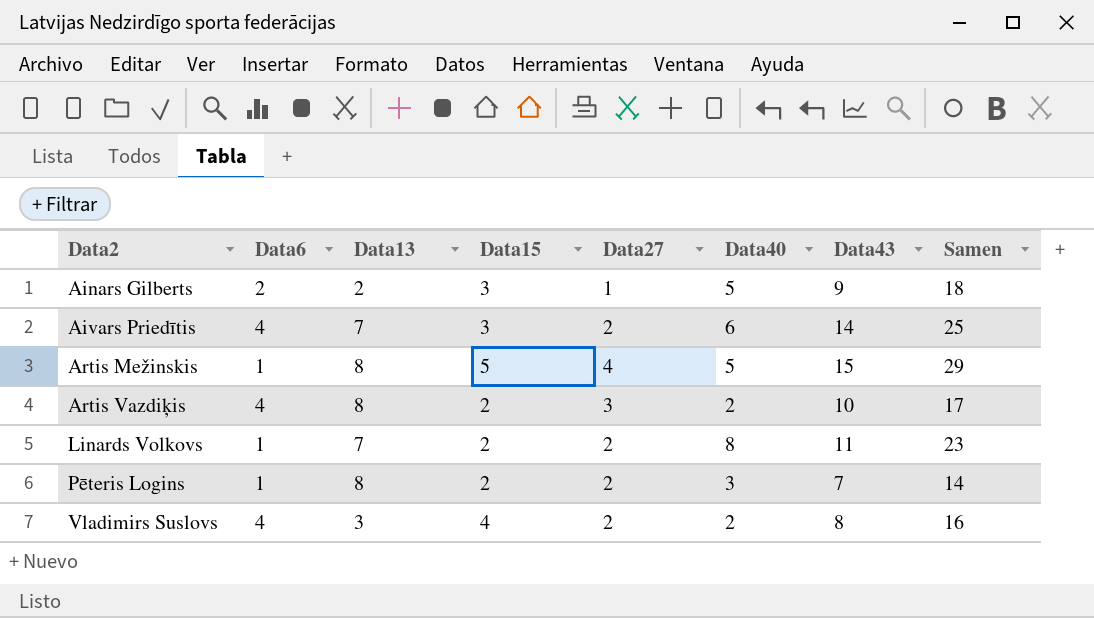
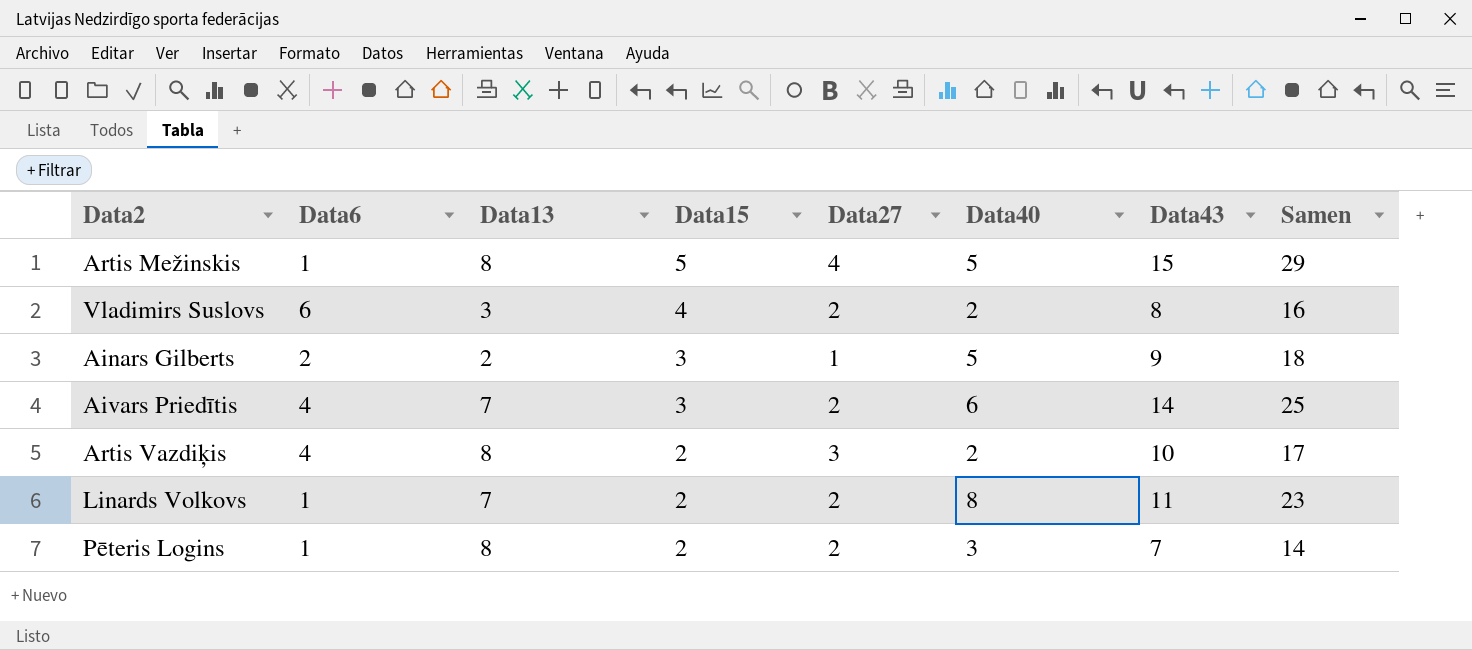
row order: Data2 ascending -> Data15 descending
Vladimirs Suslovs | Data6: 4 -> 6

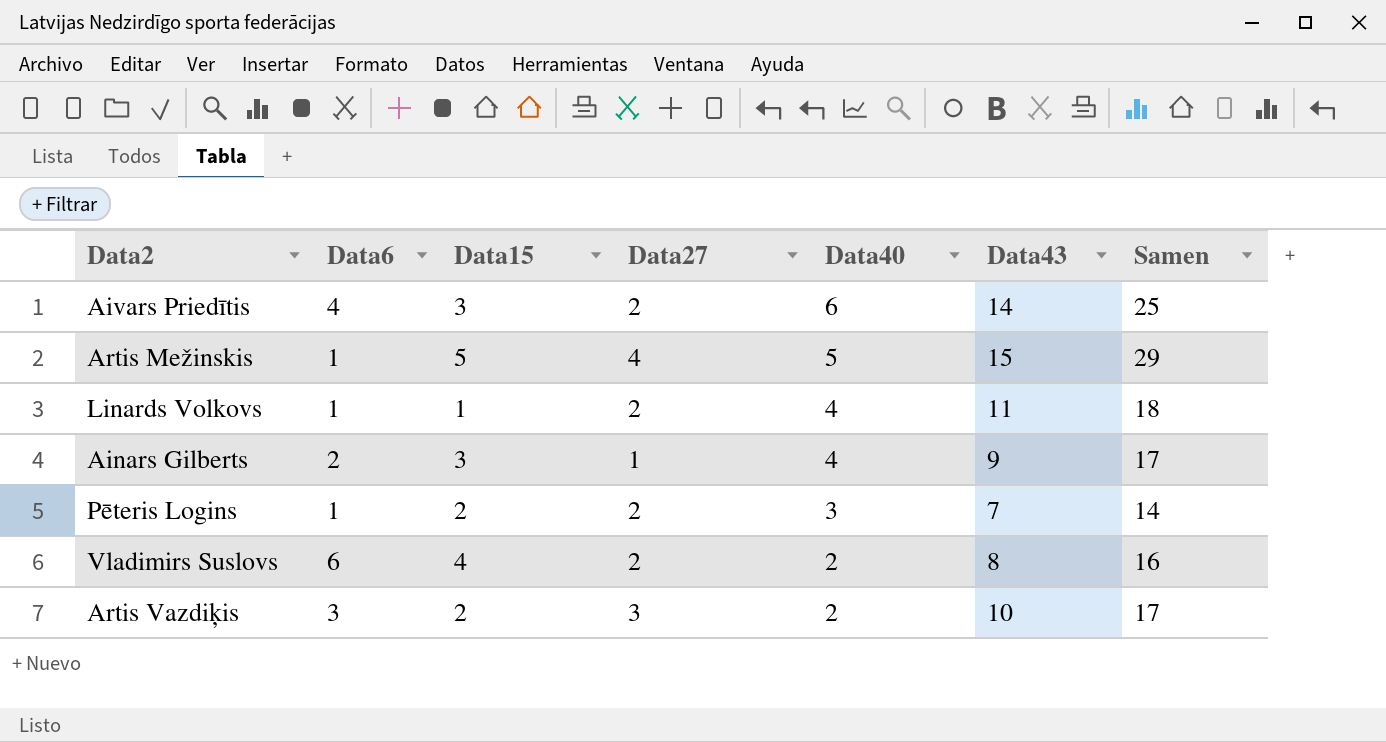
row order: Data15 descending -> Data40 descending
column Data13 | position: 3 -> none
Linards Volkovs | Data15: 2 -> 1
Linards Volkovs | Data40: 8 -> 4
Linards Volkovs | Samen: 23 -> 18
Ainars Gilberts | Data40: 5 -> 4
Ainars Gilberts | Samen: 18 -> 17
Artis Vazdiķis | Data6: 4 -> 3

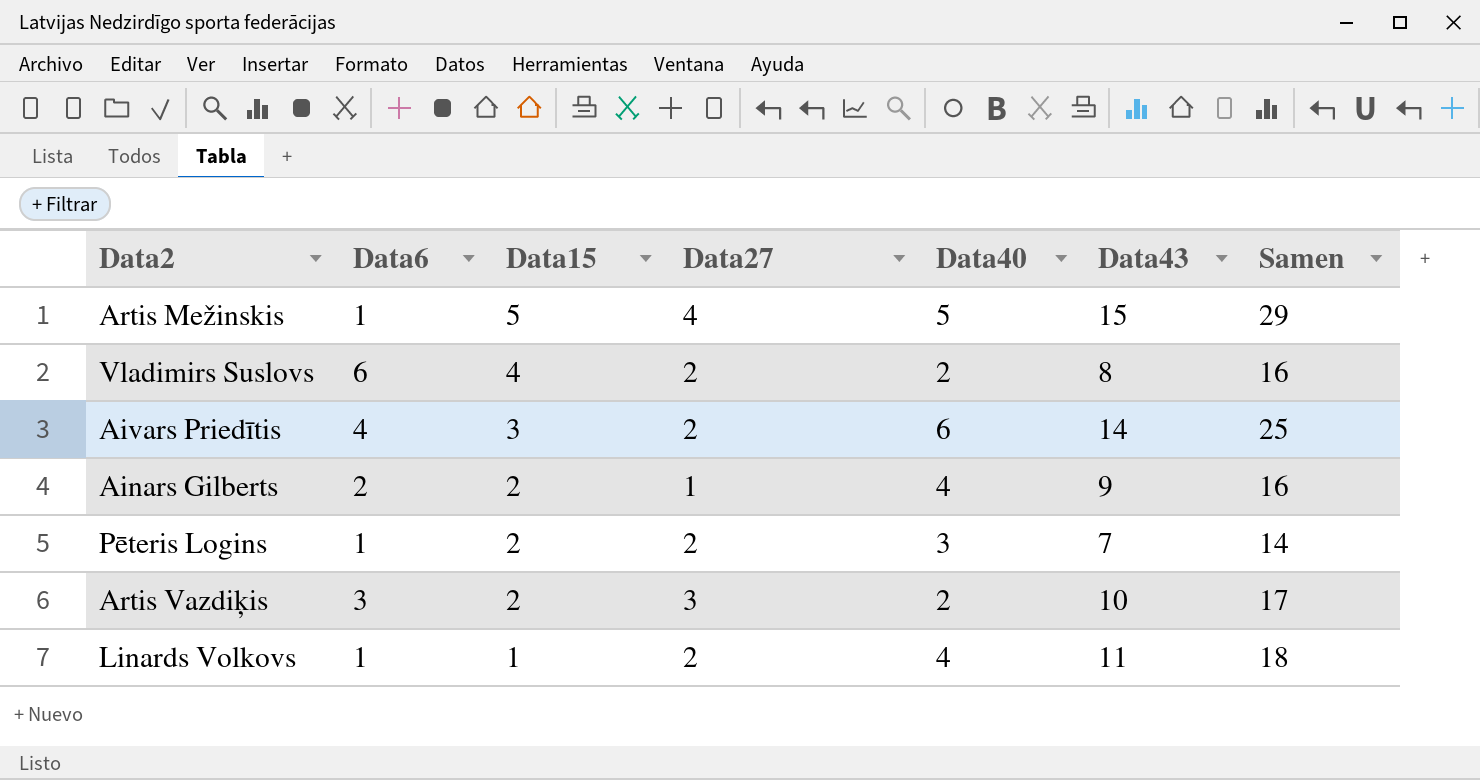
row order: Data40 descending -> Data15 descending
Ainars Gilberts | Data15: 3 -> 2
Ainars Gilberts | Samen: 17 -> 16

